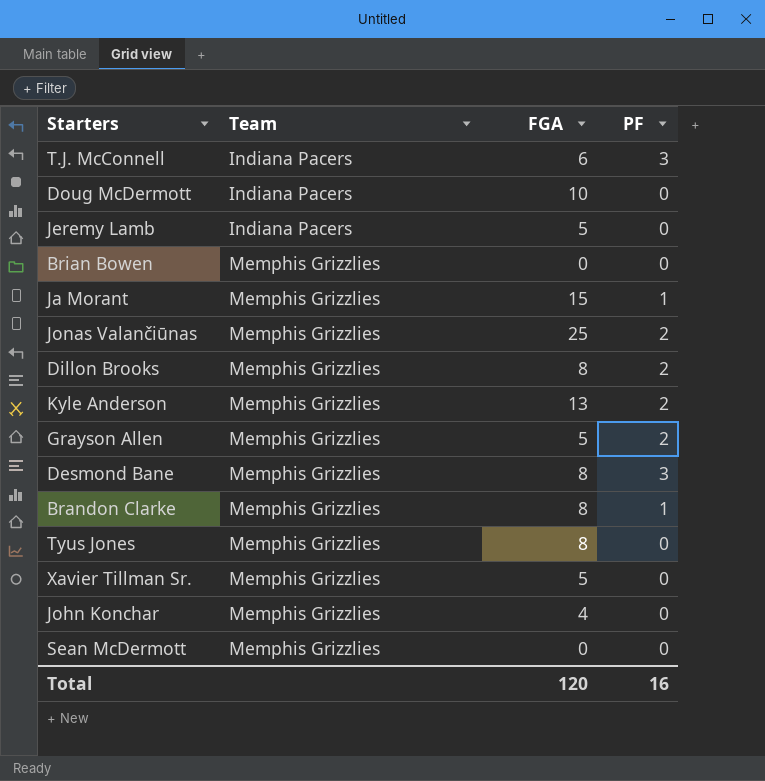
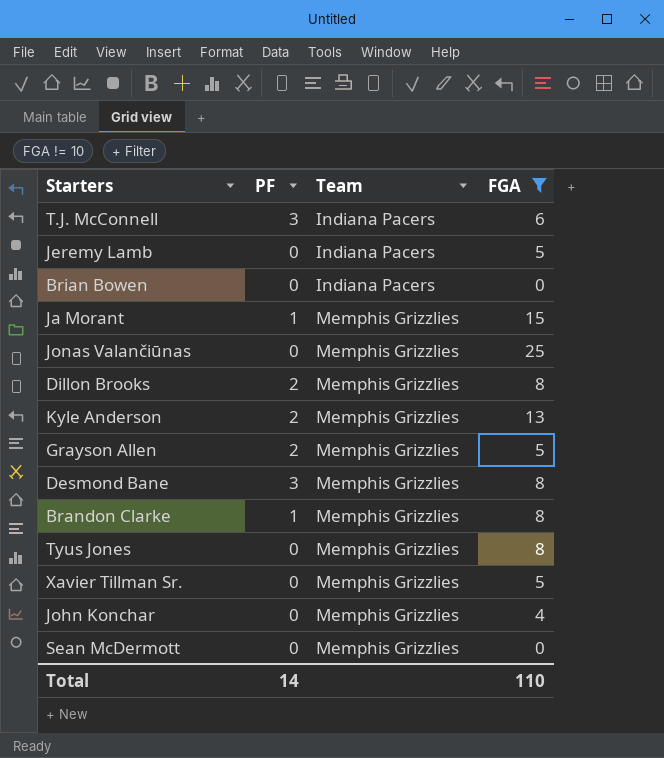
filter: none -> FGA != 10
column PF | position: 4 -> 2
Brian Bowen | Team: Memphis Grizzlies -> Indiana Pacers
Jonas Valančiūnas | PF: 2 -> 0
Total | PF: 16 -> 14
Total | FGA: 120 -> 110

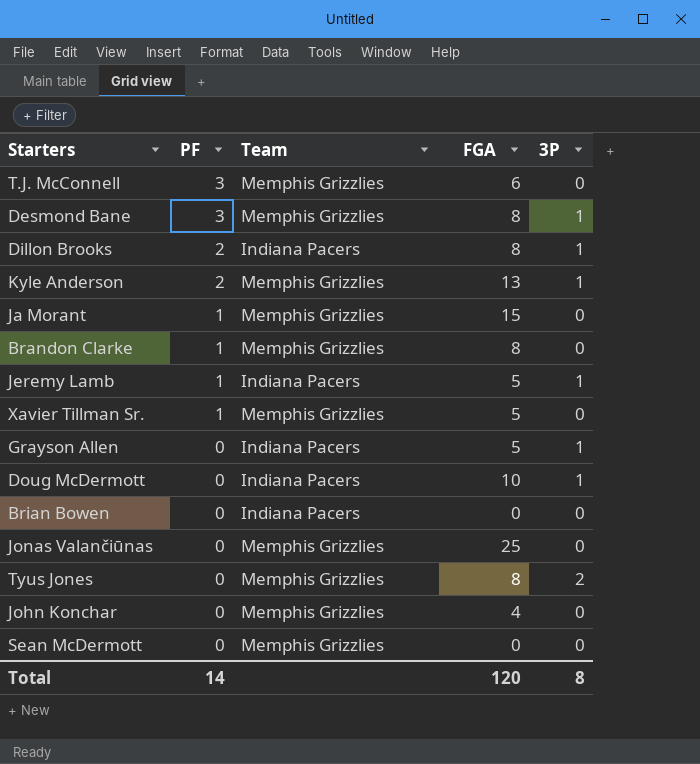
filter: FGA != 10 -> none
row order: Team ascending -> PF descending
column 3P | position: none -> 5
T.J. McConnell | Team: Indiana Pacers -> Memphis Grizzlies
Dillon Brooks | Team: Memphis Grizzlies -> Indiana Pacers
Jeremy Lamb | PF: 0 -> 1
Xavier Tillman Sr. | PF: 0 -> 1
Grayson Allen | PF: 2 -> 0
Grayson Allen | Team: Memphis Grizzlies -> Indiana Pacers
Total | FGA: 110 -> 120

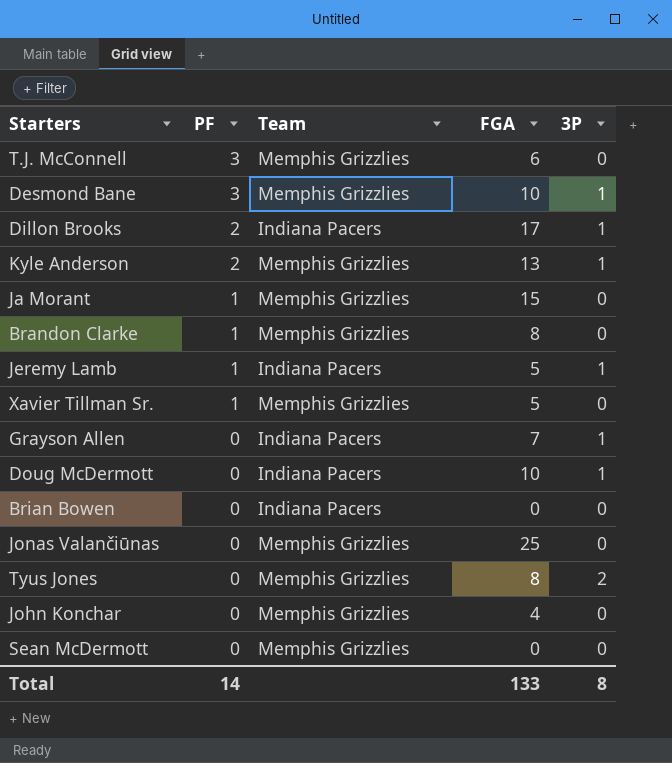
Desmond Bane | FGA: 8 -> 10
Dillon Brooks | FGA: 8 -> 17
Grayson Allen | FGA: 5 -> 7
Total | FGA: 120 -> 133

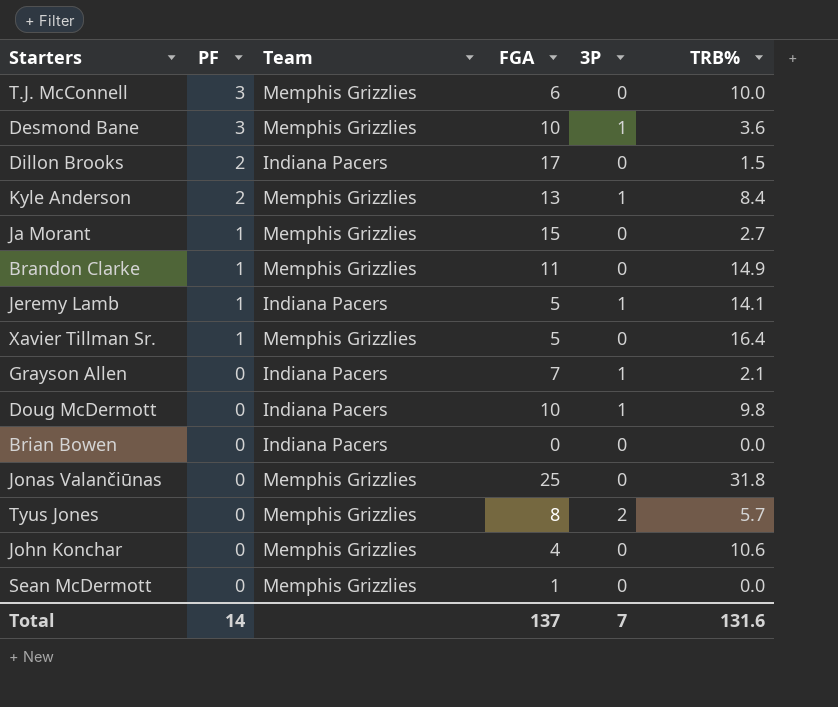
column TRB% | position: none -> 6
Dillon Brooks | 3P: 1 -> 0
Brandon Clarke | FGA: 8 -> 11
Sean McDermott | FGA: 0 -> 1
Total | FGA: 133 -> 137
Total | 3P: 8 -> 7

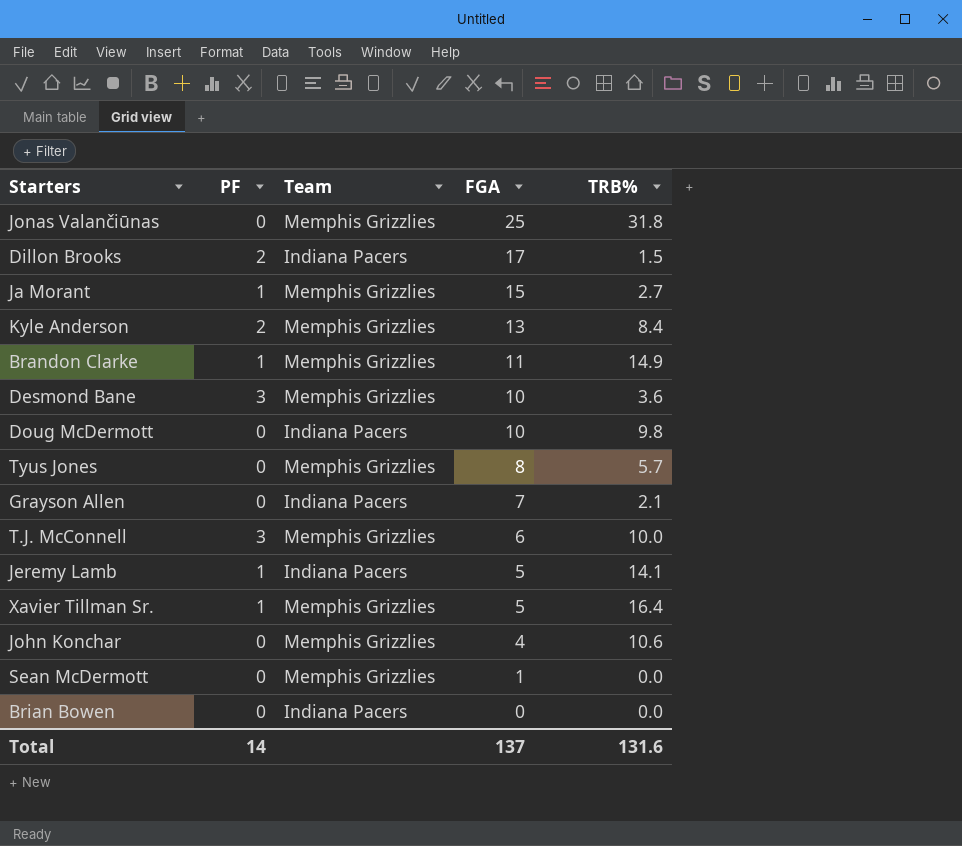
row order: PF descending -> FGA descending
column 3P | position: 5 -> none

